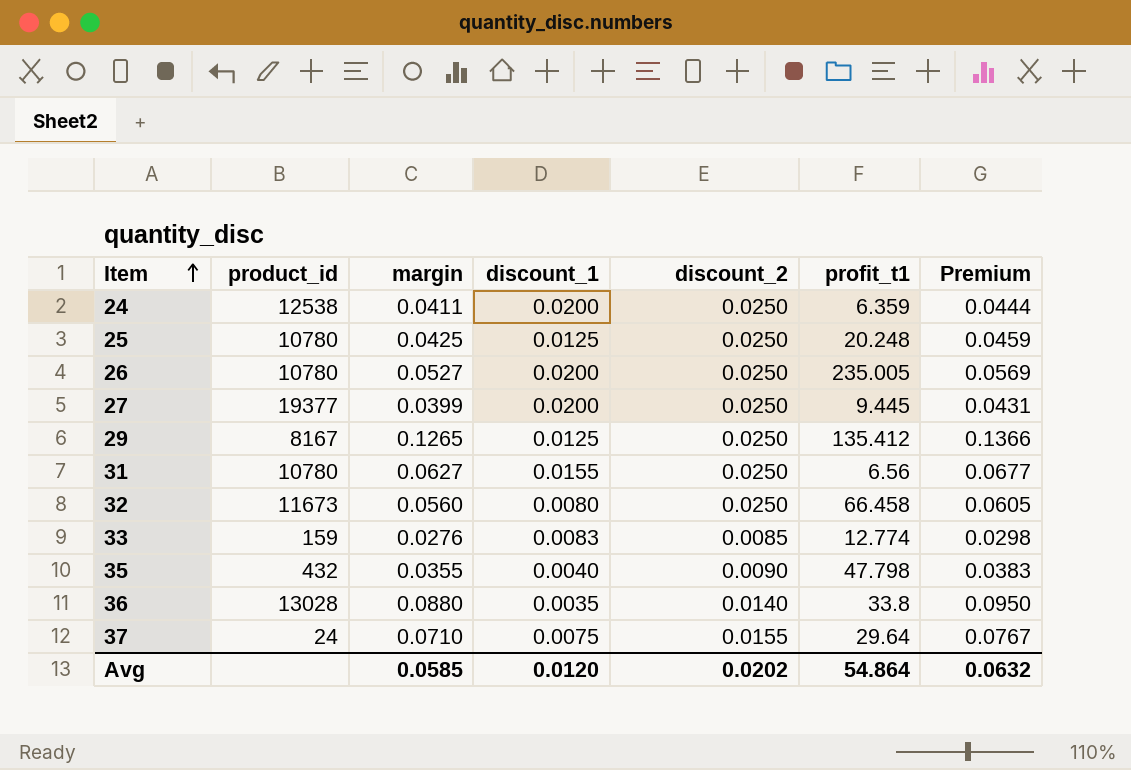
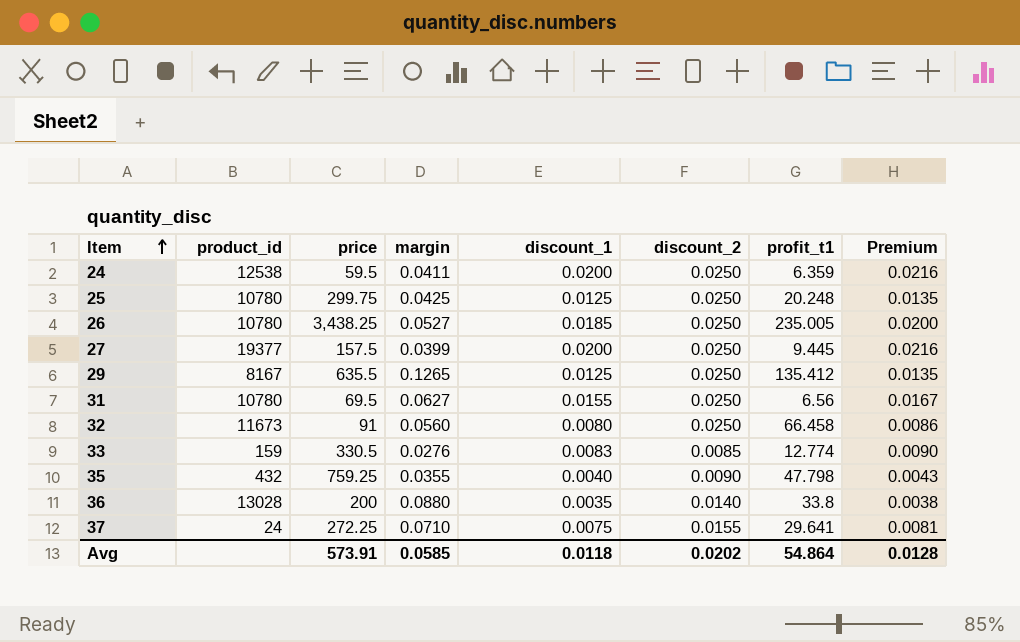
column price | position: none -> 3
column Premium | formula: [margin] * 1.08 -> [discount_1] * 1.08
26 | discount_1: 0.0200 -> 0.0185
37 | profit_t1: 29.64 -> 29.641
Avg | discount_1: 0.0120 -> 0.0118
Avg | Premium: 0.0632 -> 0.0128

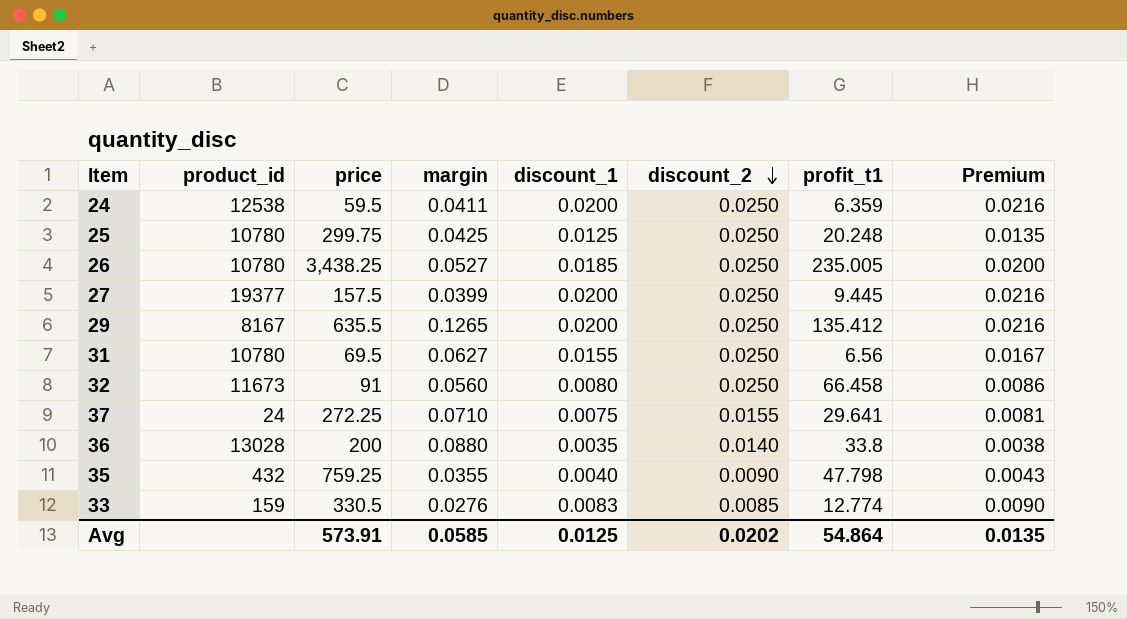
row order: Item ascending -> discount_2 descending
29 | discount_1: 0.0125 -> 0.0200
29 | Premium: 0.0135 -> 0.0216
Avg | discount_1: 0.0118 -> 0.0125
Avg | Premium: 0.0128 -> 0.0135

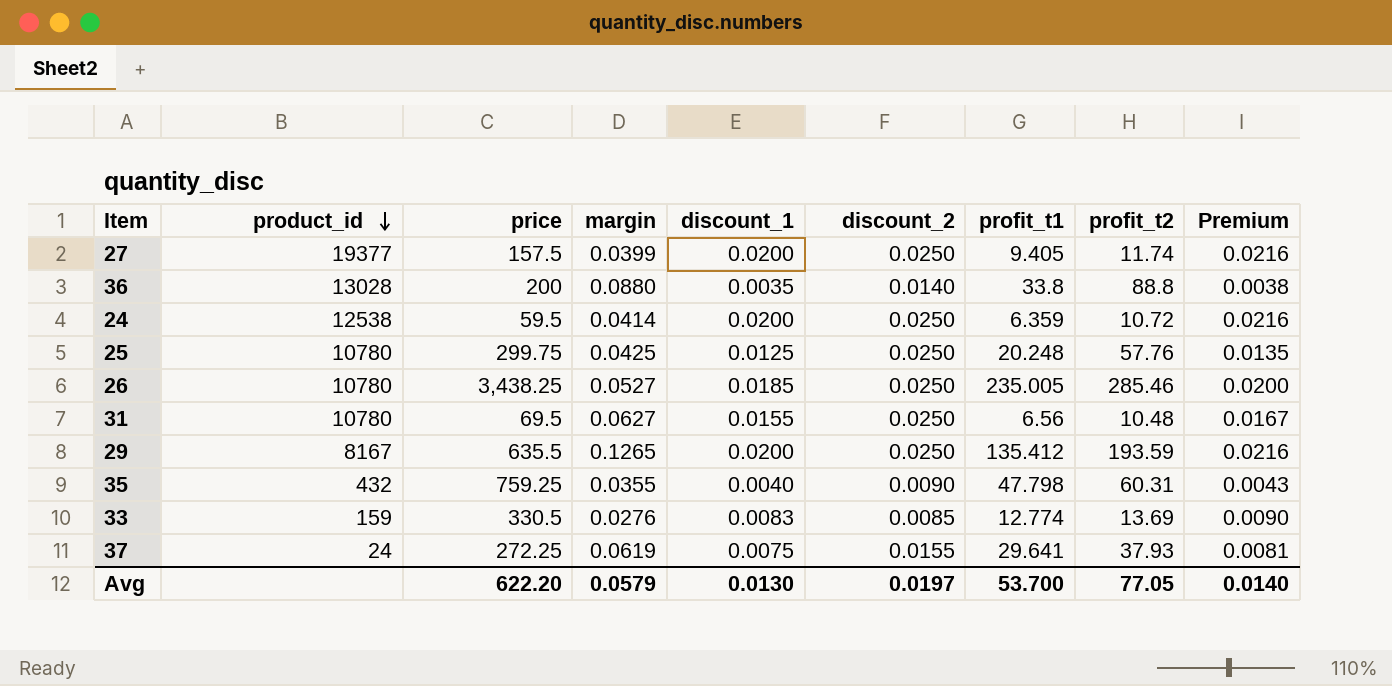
row order: discount_2 descending -> product_id descending
column profit_t2 | position: none -> 8
row 32: 11673 | 91 | 0.0560 | 0.0080 | 0.0250 | 66.458 | 0.0086 -> none
27 | profit_t1: 9.445 -> 9.405
24 | margin: 0.0411 -> 0.0414
37 | margin: 0.0710 -> 0.0619
Avg | price: 573.91 -> 622.20
Avg | margin: 0.0585 -> 0.0579
Avg | discount_1: 0.0125 -> 0.0130
Avg | discount_2: 0.0202 -> 0.0197
Avg | profit_t1: 54.864 -> 53.700
Avg | Premium: 0.0135 -> 0.0140

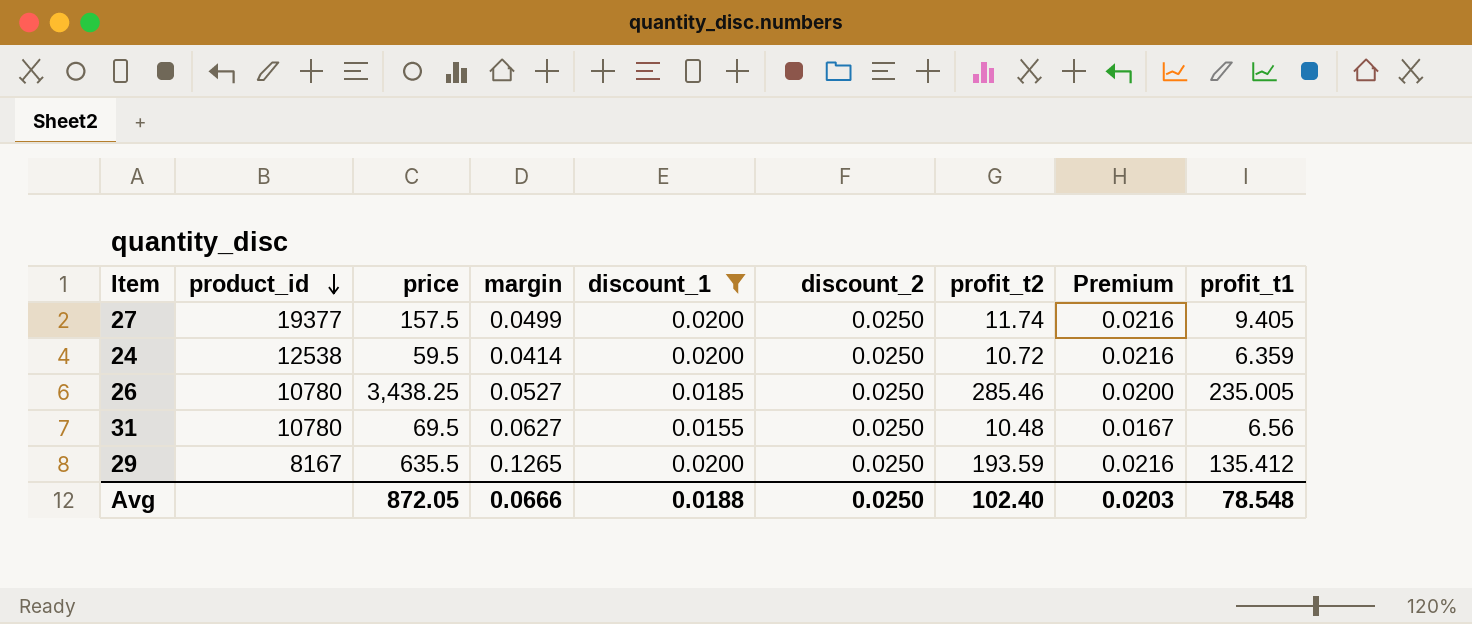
filter: none -> discount_1 >= 0.0155
column profit_t1 | position: 7 -> 9
27 | margin: 0.0399 -> 0.0499
Avg | price: 622.20 -> 872.05
Avg | margin: 0.0579 -> 0.0666
Avg | discount_1: 0.0130 -> 0.0188
Avg | discount_2: 0.0197 -> 0.0250
Avg | profit_t2: 77.05 -> 102.40
Avg | Premium: 0.0140 -> 0.0203
Avg | profit_t1: 53.700 -> 78.548

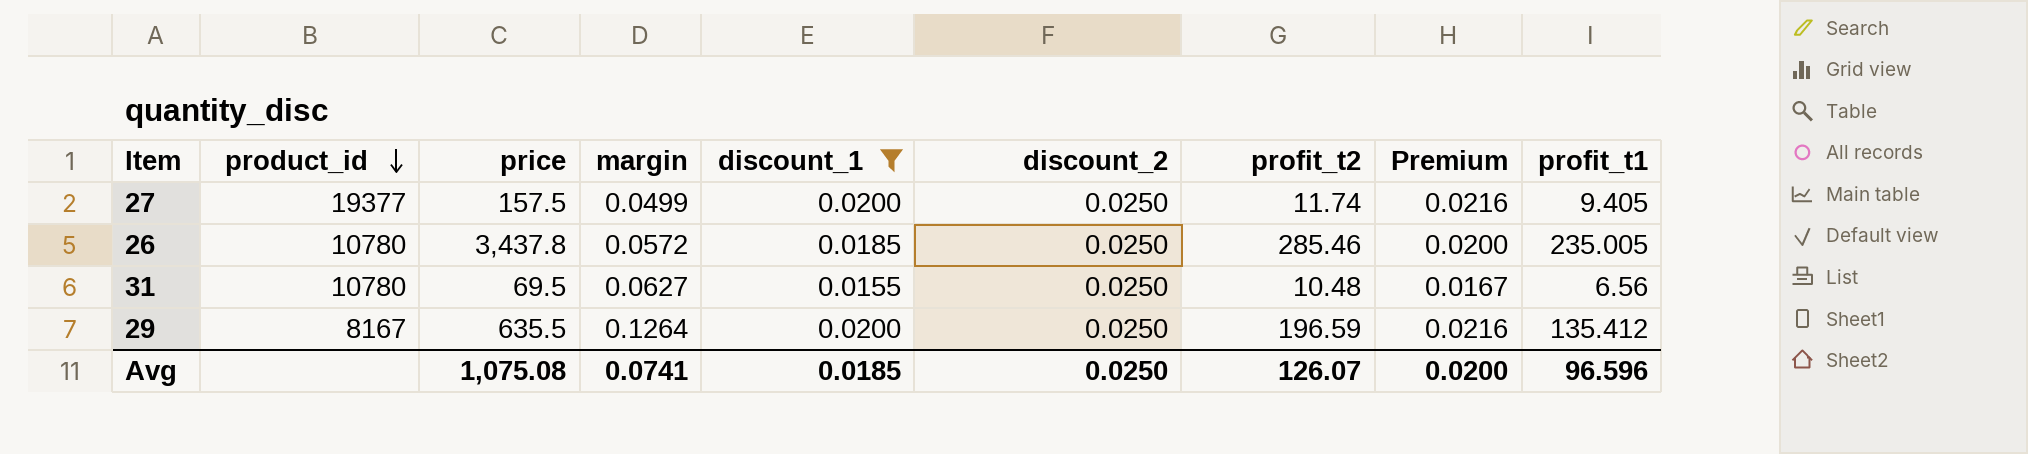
row 24: 12538 | 59.5 | 0.0414 | 0.0200 | 0.0250 | 10.72 | 0.0216 | 6.359 -> none
26 | price: 3,438.25 -> 3,437.8
26 | margin: 0.0527 -> 0.0572
29 | margin: 0.1265 -> 0.1264
29 | profit_t2: 193.59 -> 196.59
Avg | price: 872.05 -> 1,075.08
Avg | margin: 0.0666 -> 0.0741
Avg | discount_1: 0.0188 -> 0.0185
Avg | profit_t2: 102.40 -> 126.07
Avg | Premium: 0.0203 -> 0.0200
Avg | profit_t1: 78.548 -> 96.596

